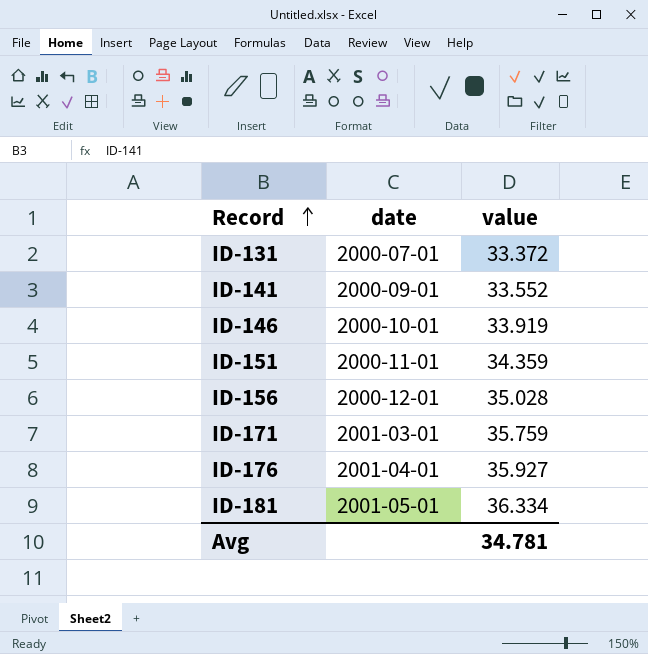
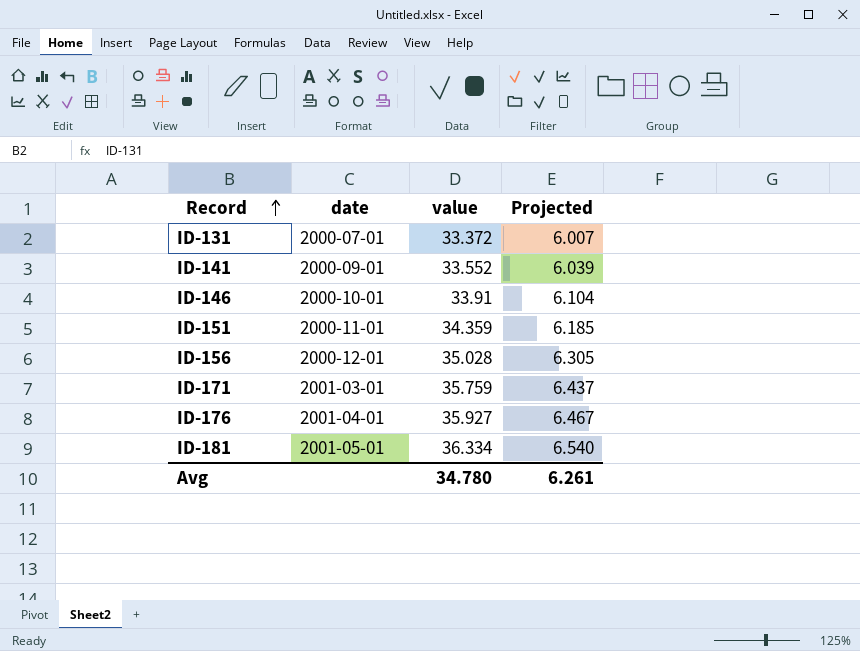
column Projected | formula: none -> [value] * 0.18
ID-146 | value: 33.919 -> 33.91
Avg | value: 34.781 -> 34.780

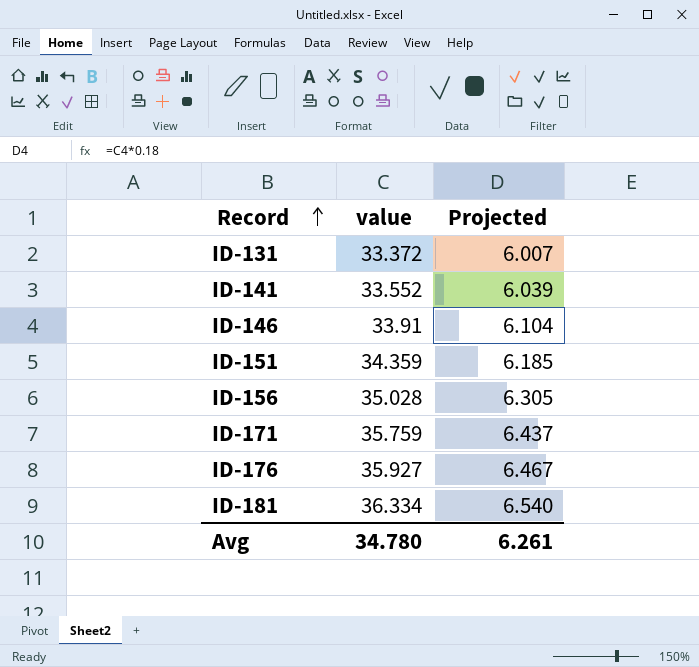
column date | position: 2 -> none

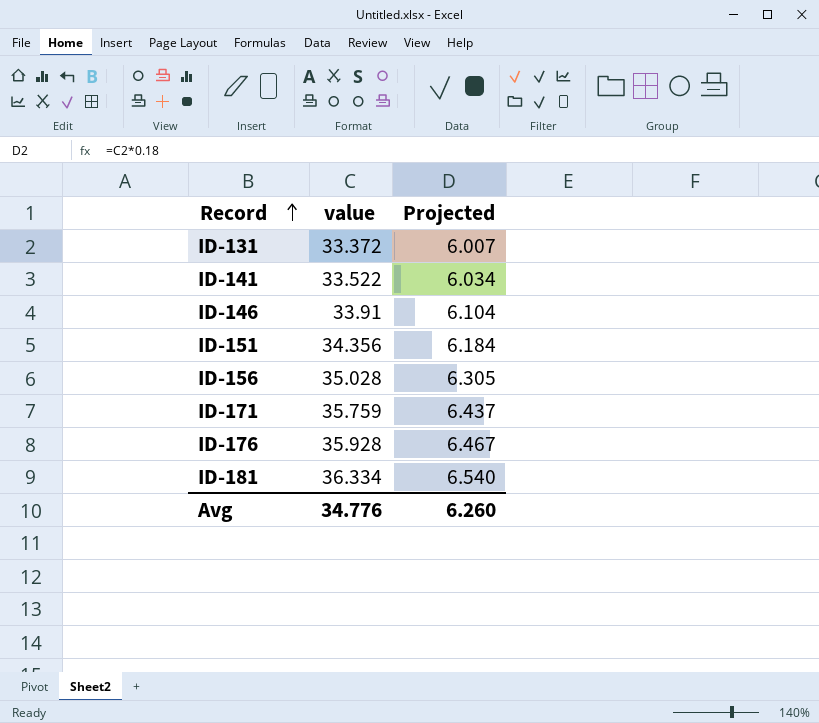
ID-141 | value: 33.552 -> 33.522
ID-141 | Projected: 6.039 -> 6.034
ID-151 | value: 34.359 -> 34.356
ID-151 | Projected: 6.185 -> 6.184
ID-176 | value: 35.927 -> 35.928
Avg | value: 34.780 -> 34.776
Avg | Projected: 6.261 -> 6.260

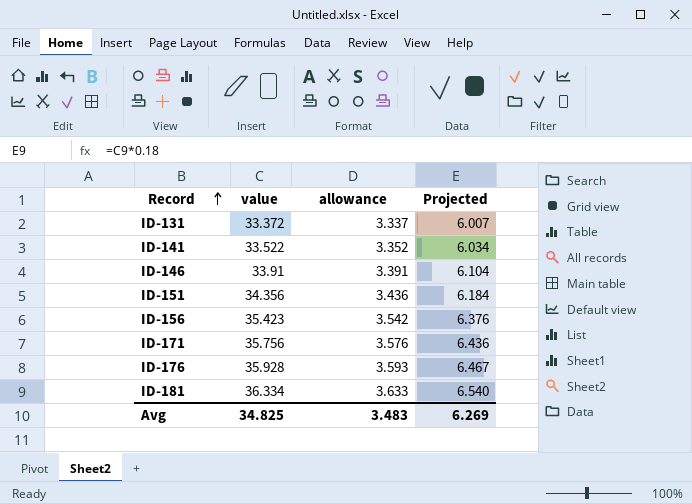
column allowance | formula: none -> [value] * 0.1
ID-156 | value: 35.028 -> 35.423
ID-156 | Projected: 6.305 -> 6.376
ID-171 | value: 35.759 -> 35.756
ID-171 | Projected: 6.437 -> 6.436
Avg | value: 34.776 -> 34.825
Avg | Projected: 6.260 -> 6.269

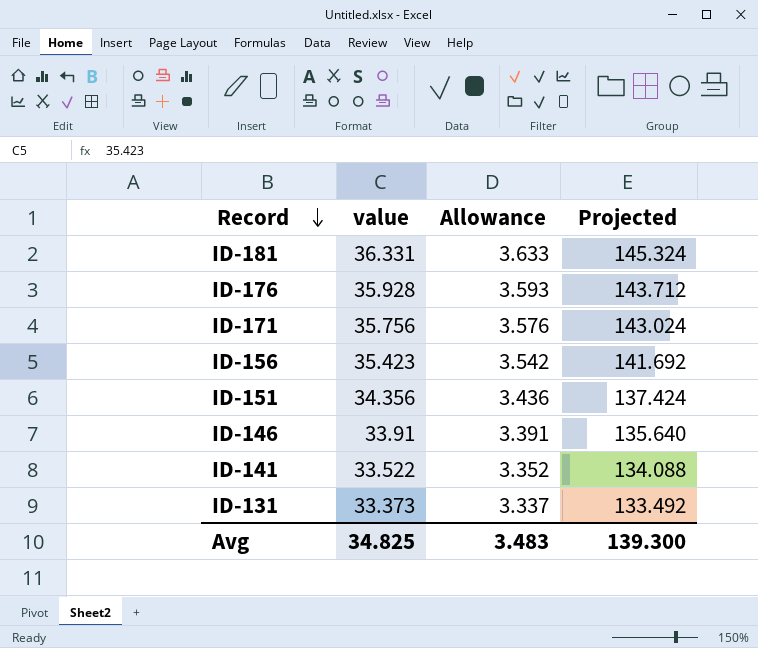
row order: Record ascending -> Record descending
column name: allowance -> Allowance
column Projected | formula: [value] * 0.18 -> [value] * 4
ID-181 | value: 36.334 -> 36.331
ID-131 | value: 33.372 -> 33.373
Avg | Projected: 6.269 -> 139.300

